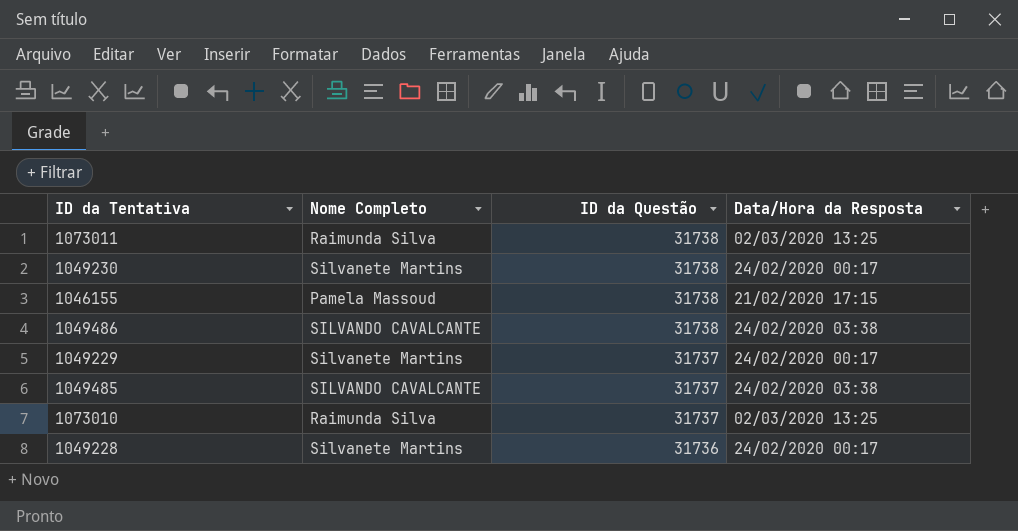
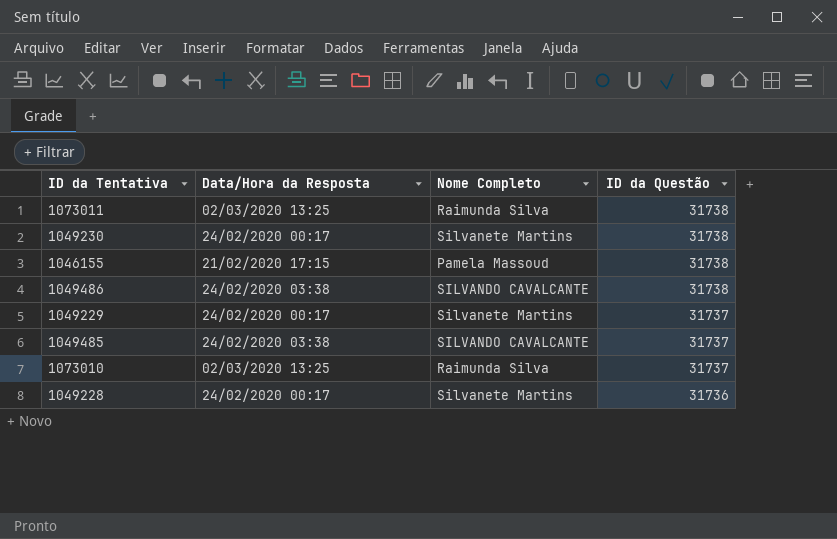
column Data/Hora da Resposta | position: 4 -> 2

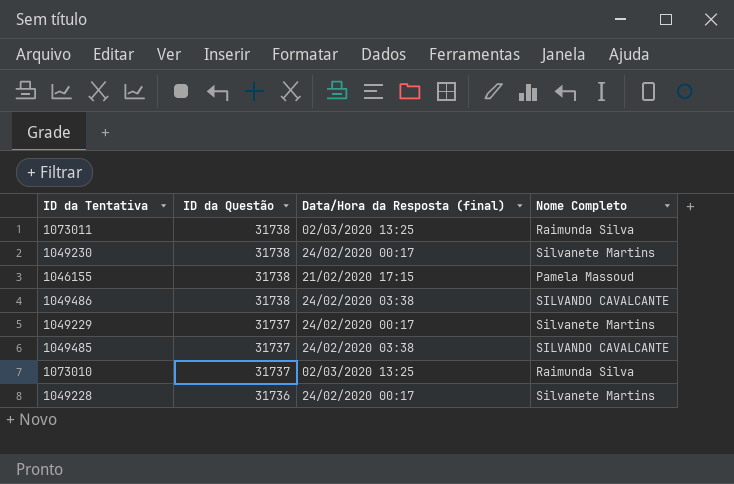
column ID da Questão | position: 4 -> 2
column name: Data/Hora da Resposta -> Data/Hora da Resposta (final)

